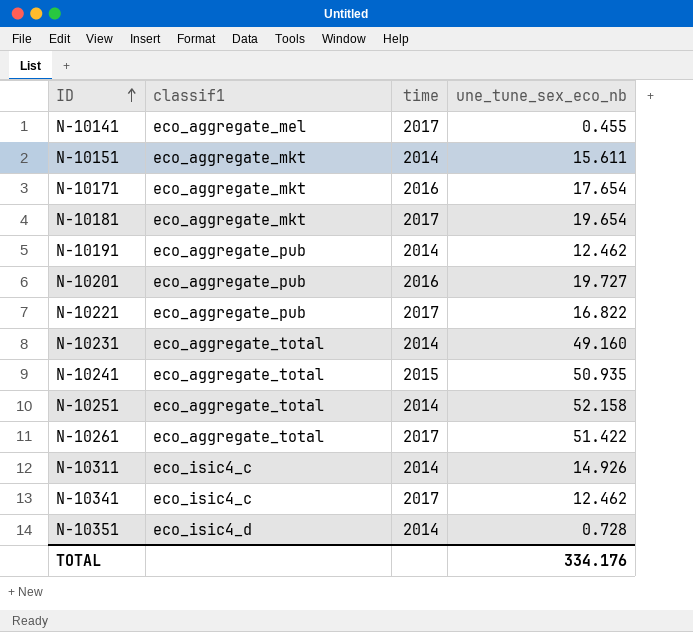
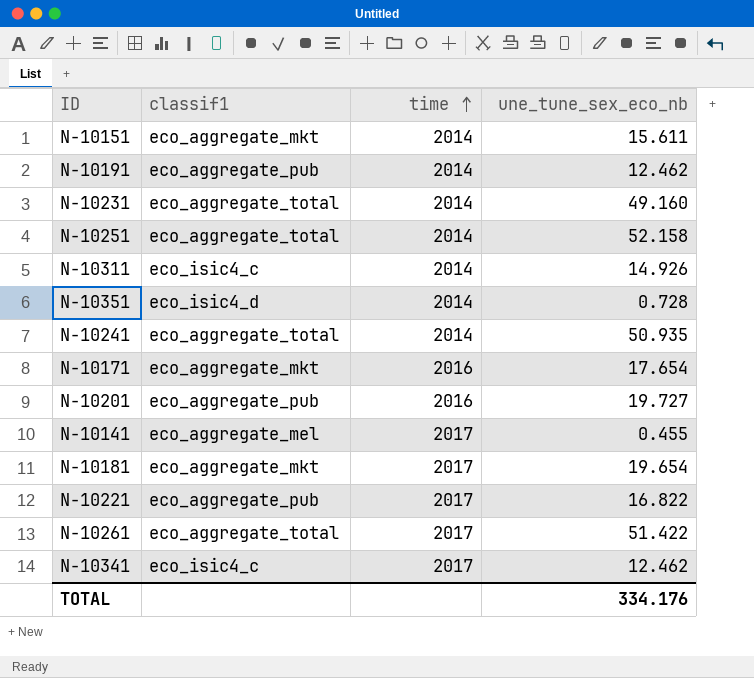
row order: ID ascending -> time ascending
N-10241 | time: 2015 -> 2014

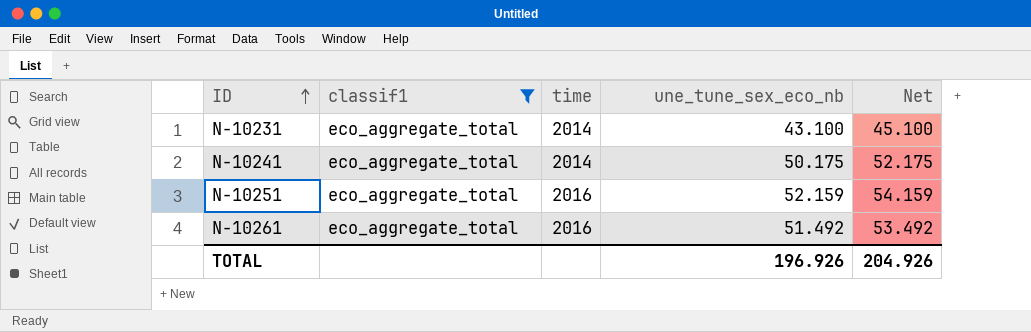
filter: none -> classif1 = eco_aggregate_total
row order: time ascending -> ID ascending
column Net | formula: none -> [une_tune_sex_eco_nb] + 2
N-10231 | une_tune_sex_eco_nb: 49.160 -> 43.100
N-10241 | une_tune_sex_eco_nb: 50.935 -> 50.175
N-10251 | time: 2014 -> 2016
N-10251 | une_tune_sex_eco_nb: 52.158 -> 52.159
N-10261 | time: 2017 -> 2016
N-10261 | une_tune_sex_eco_nb: 51.422 -> 51.492
TOTAL | une_tune_sex_eco_nb: 334.176 -> 196.926

